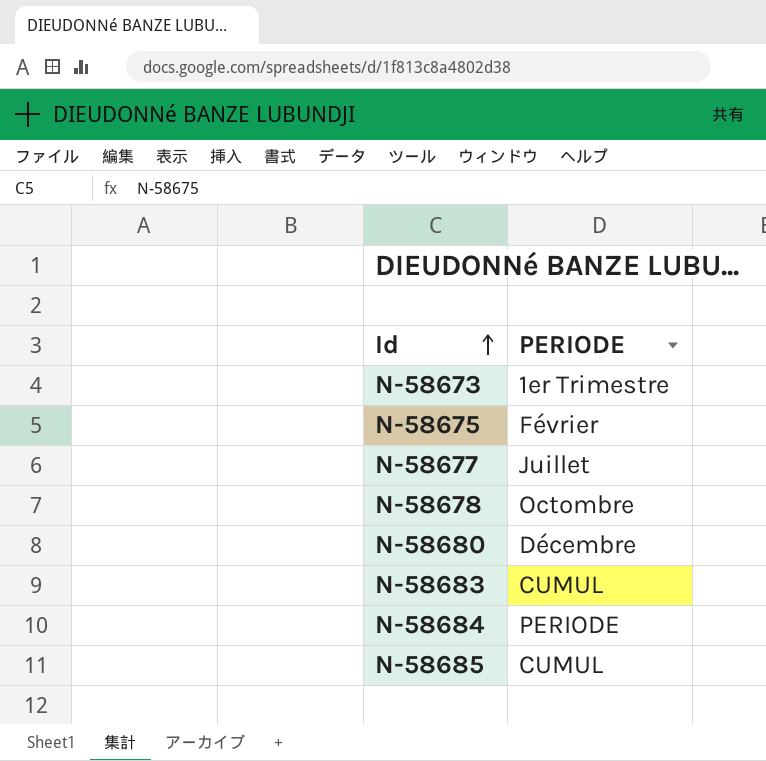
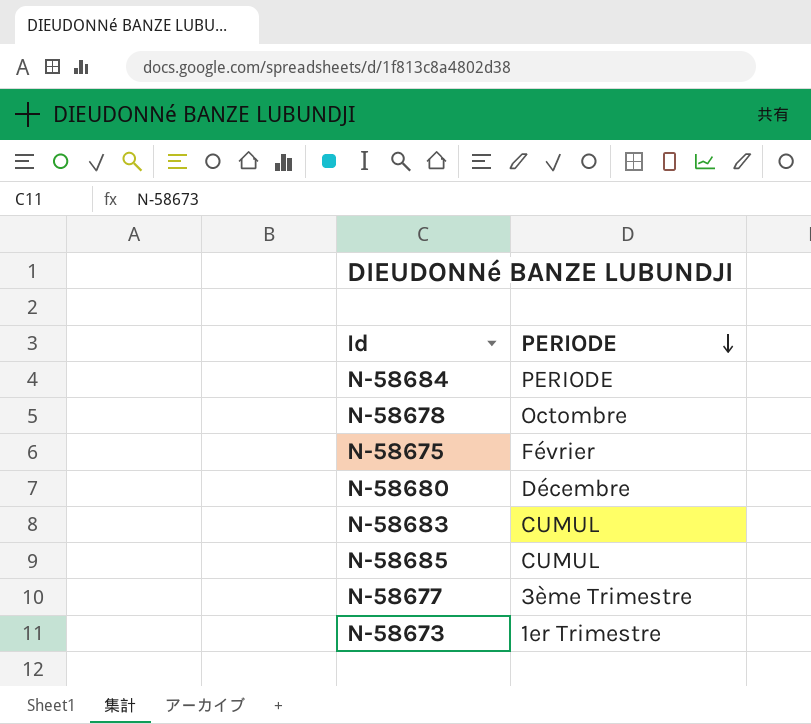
row order: Id ascending -> PERIODE descending
N-58677 | PERIODE: Juillet -> 3ème Trimestre

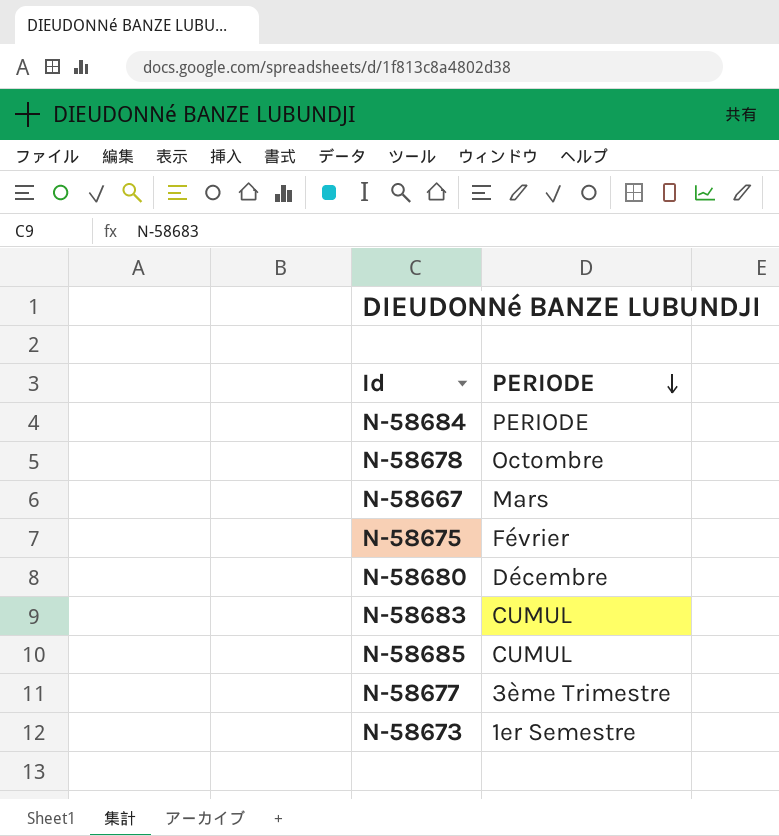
row N-58667: none -> Mars
N-58673 | PERIODE: 1er Trimestre -> 1er Semestre

